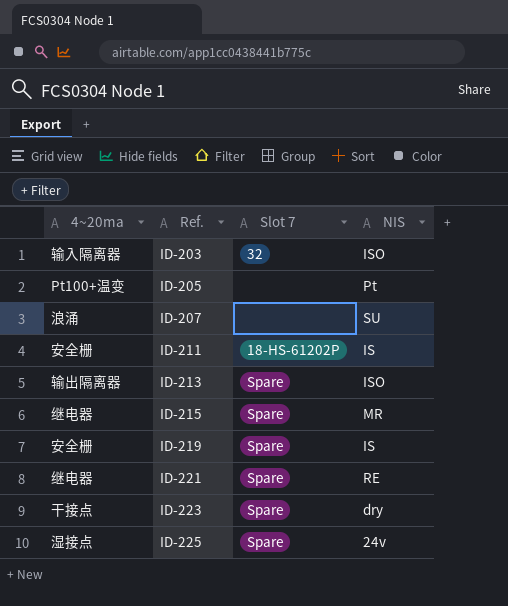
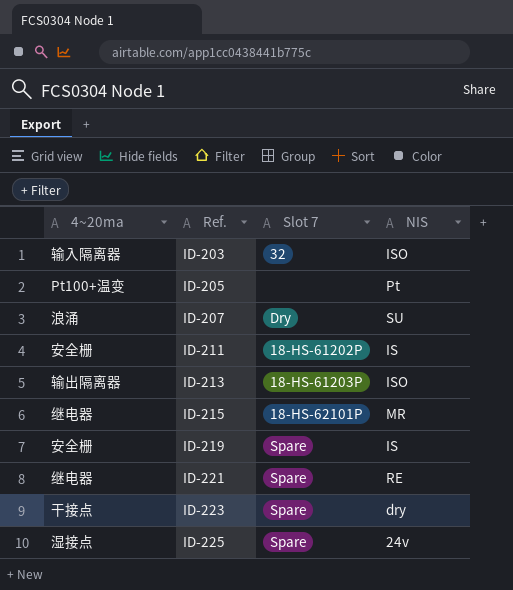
ID-207 | Slot 7: none -> Dry
ID-213 | Slot 7: Spare -> 18-HS-61203P
ID-215 | Slot 7: Spare -> 18-HS-62101P

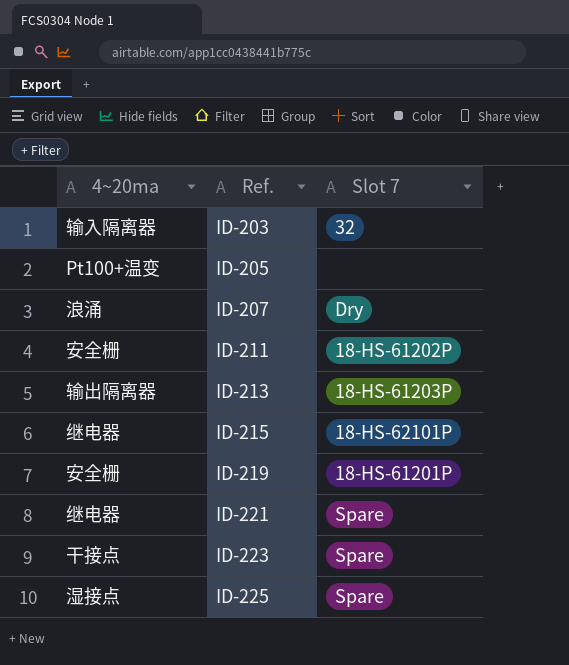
column NIS | position: 4 -> none
ID-219 | Slot 7: Spare -> 18-HS-61201P

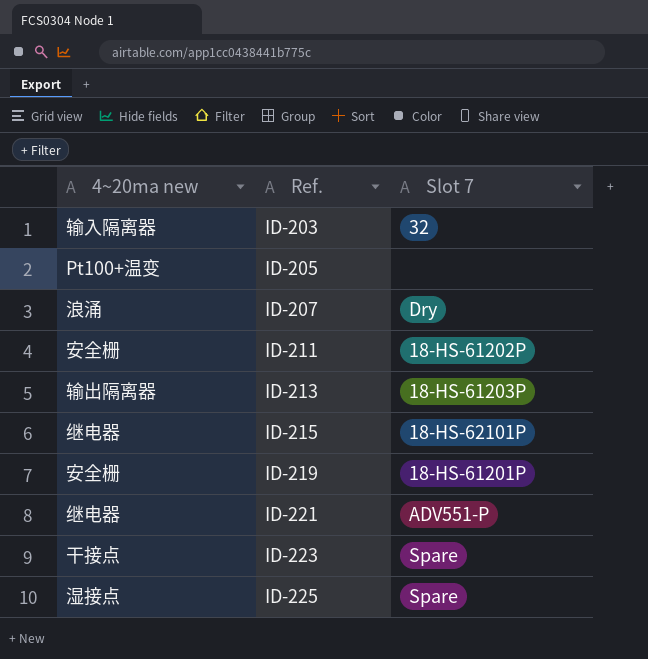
column name: 4~20ma -> 4~20ma new
ID-221 | Slot 7: Spare -> ADV551-P

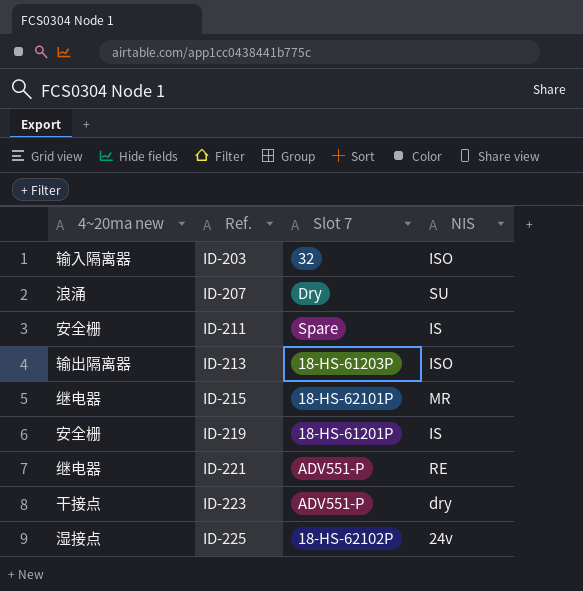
column NIS | position: none -> 4
row ID-205: Pt100+温变 | none -> none
ID-211 | Slot 7: 18-HS-61202P -> Spare
ID-223 | Slot 7: Spare -> ADV551-P
ID-225 | Slot 7: Spare -> 18-HS-62102P

